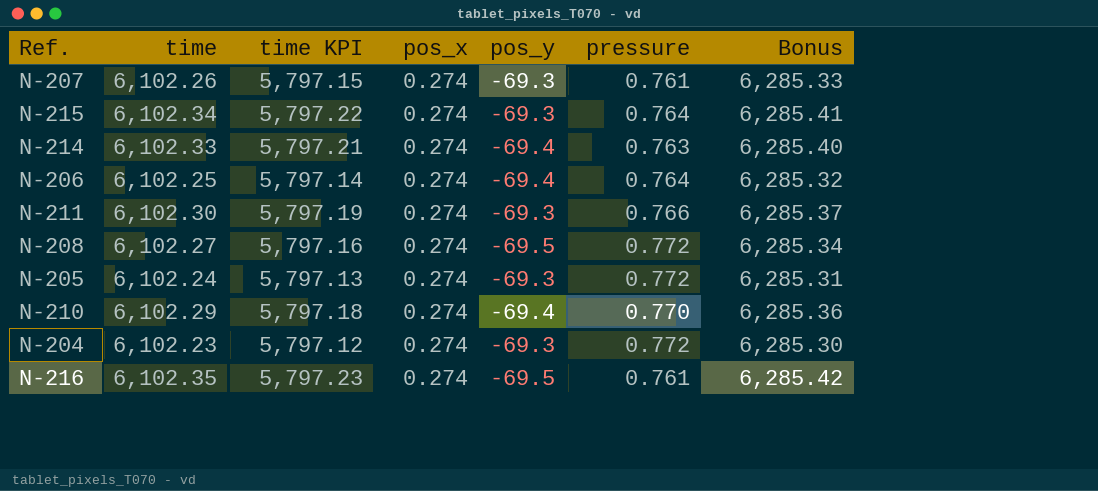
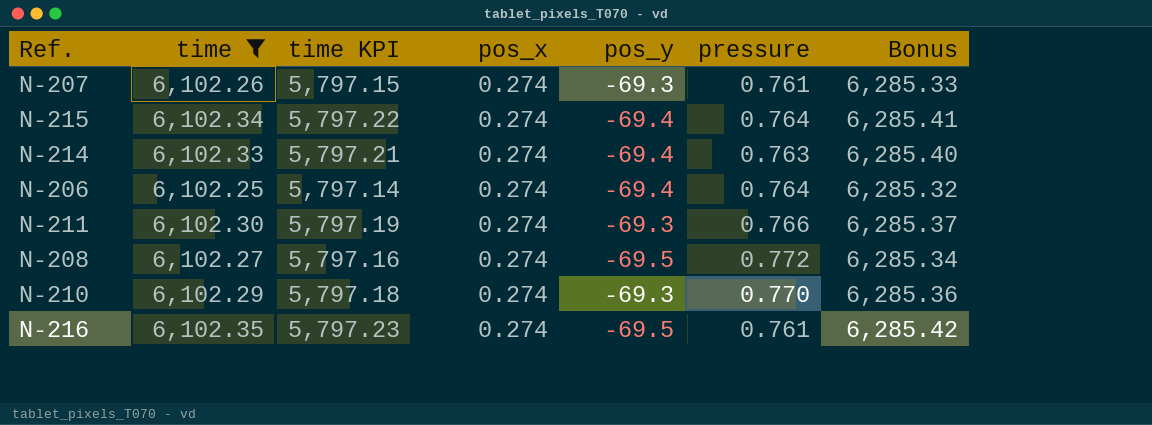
filter: none -> time >= 6,102.25
N-215 | pos_y: -69.3 -> -69.4
N-210 | pos_y: -69.4 -> -69.3

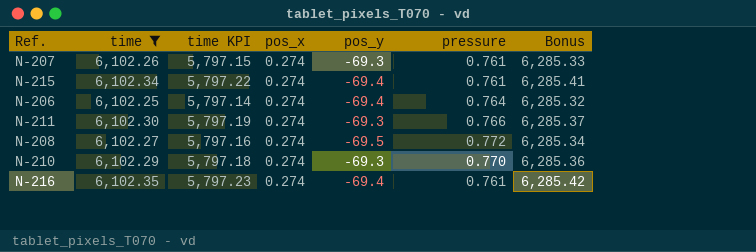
row N-214: 6,102.33 | 5,797.21 | 0.274 | -69.4 | 0.763 | 6,285.40 -> none
N-215 | pressure: 0.764 -> 0.761
N-216 | pos_y: -69.5 -> -69.4

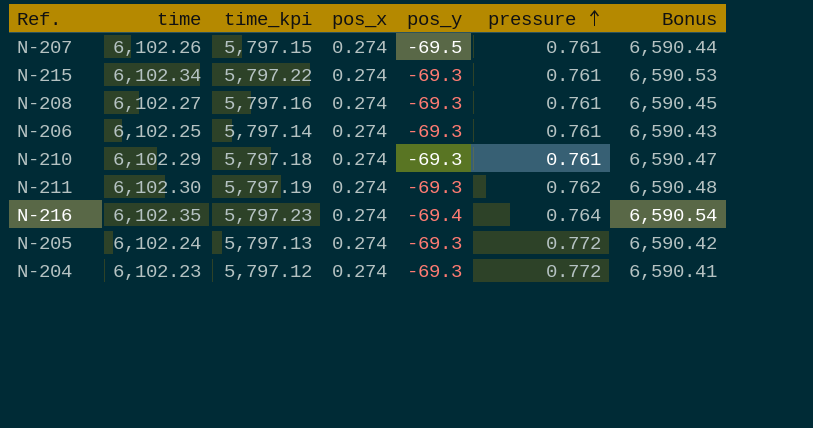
filter: time >= 6,102.25 -> none
row order: none -> pressure ascending
column name: time KPI -> time_kpi
column Bonus | formula: [time] * 1.03 -> [time] * 1.08
N-207 | pos_y: -69.3 -> -69.5
N-215 | pos_y: -69.4 -> -69.3
N-208 | pos_y: -69.5 -> -69.3
N-208 | pressure: 0.772 -> 0.761
N-206 | pos_y: -69.4 -> -69.3
N-206 | pressure: 0.764 -> 0.761
N-210 | pressure: 0.770 -> 0.761
N-211 | pressure: 0.766 -> 0.762
N-216 | pressure: 0.761 -> 0.764

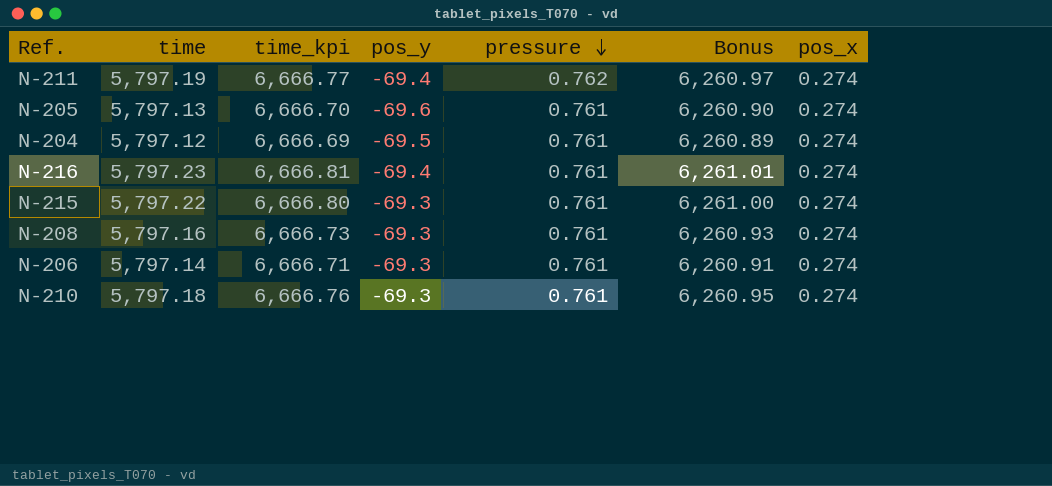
row order: pressure ascending -> pressure descending
column time_kpi | formula: [time] * 0.95 -> [time] * 1.15
column pos_x | position: 4 -> 7
row N-207: 6,102.26 | 5,797.15 | 0.274 | -69.5 | 0.761 | 6,590.44 -> none
N-211 | time: 6,102.30 -> 5,797.19
N-211 | pos_y: -69.3 -> -69.4
N-211 | Bonus: 6,590.48 -> 6,260.97
N-205 | time: 6,102.24 -> 5,797.13
N-205 | pos_y: -69.3 -> -69.6
N-205 | pressure: 0.772 -> 0.761
N-205 | Bonus: 6,590.42 -> 6,260.90
N-204 | time: 6,102.23 -> 5,797.12
N-204 | pos_y: -69.3 -> -69.5
N-204 | pressure: 0.772 -> 0.761
N-204 | Bonus: 6,590.41 -> 6,260.89
N-216 | time: 6,102.35 -> 5,797.23
N-216 | pressure: 0.764 -> 0.761
N-216 | Bonus: 6,590.54 -> 6,261.01
N-215 | time: 6,102.34 -> 5,797.22
N-215 | Bonus: 6,590.53 -> 6,261.00
N-208 | time: 6,102.27 -> 5,797.16
N-208 | Bonus: 6,590.45 -> 6,260.93
N-206 | time: 6,102.25 -> 5,797.14
N-206 | Bonus: 6,590.43 -> 6,260.91
N-210 | time: 6,102.29 -> 5,797.18
N-210 | Bonus: 6,590.47 -> 6,260.95

